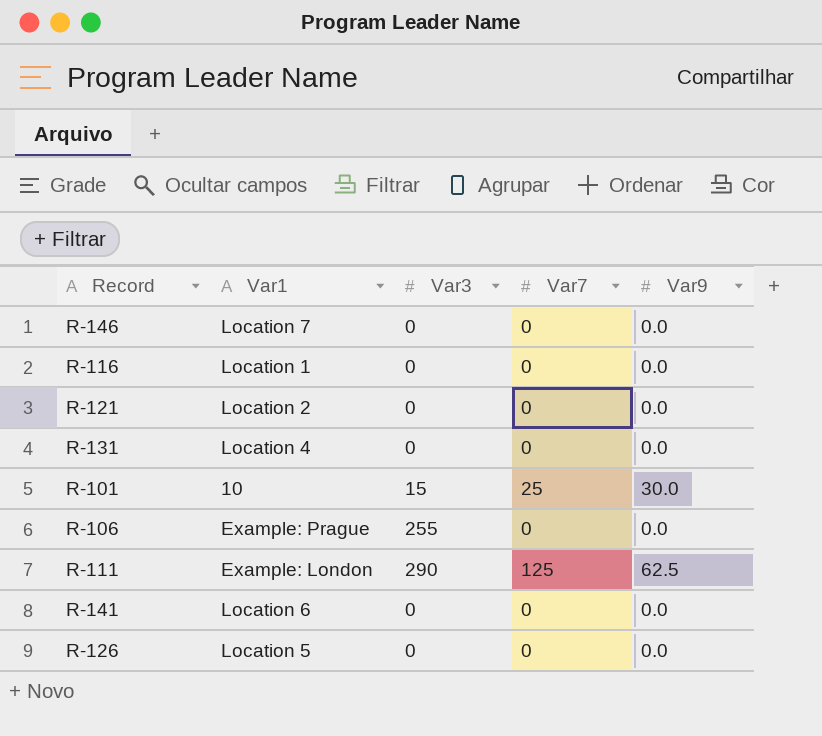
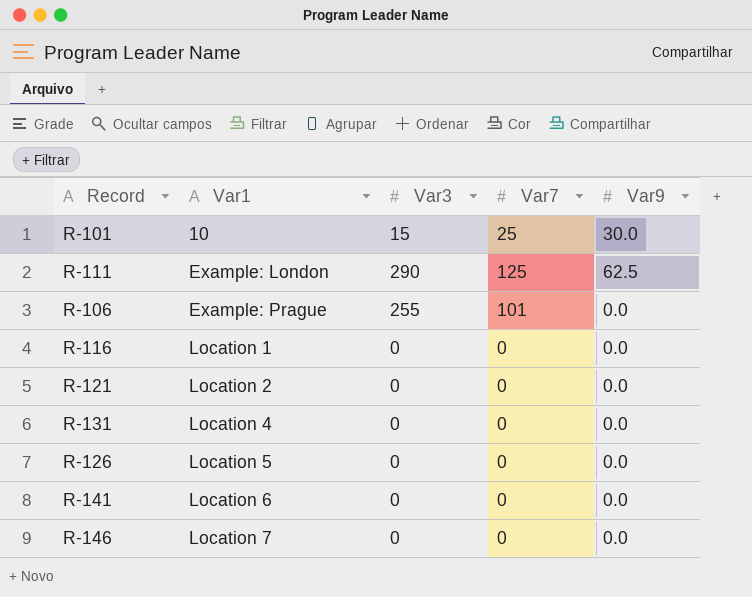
row order: none -> Var1 ascending
R-106 | Var7: 0 -> 101

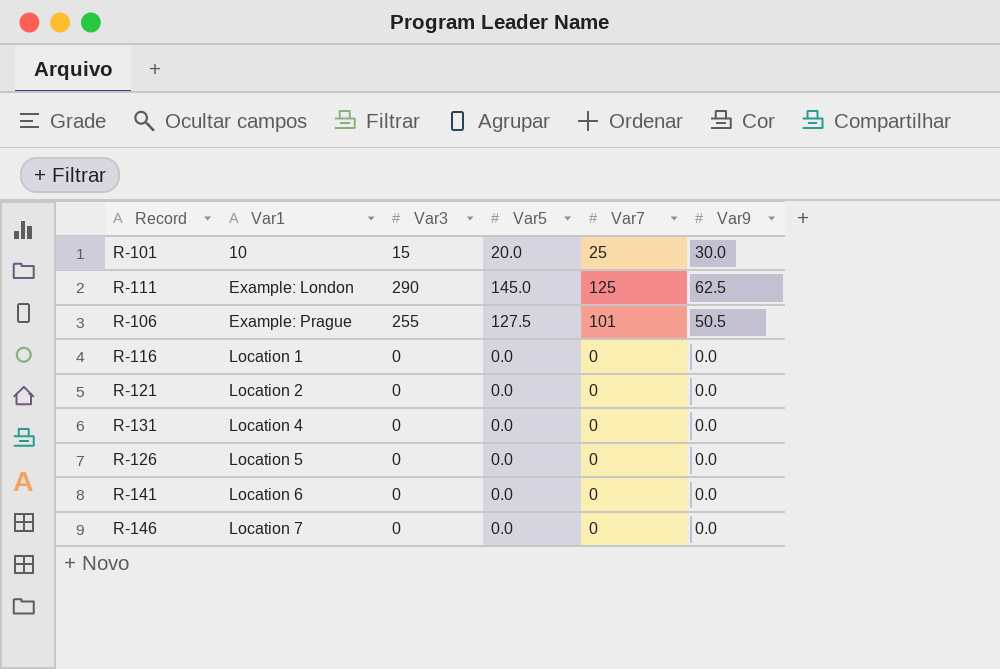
column Var5 | position: none -> 4
R-106 | Var9: 0.0 -> 50.5

